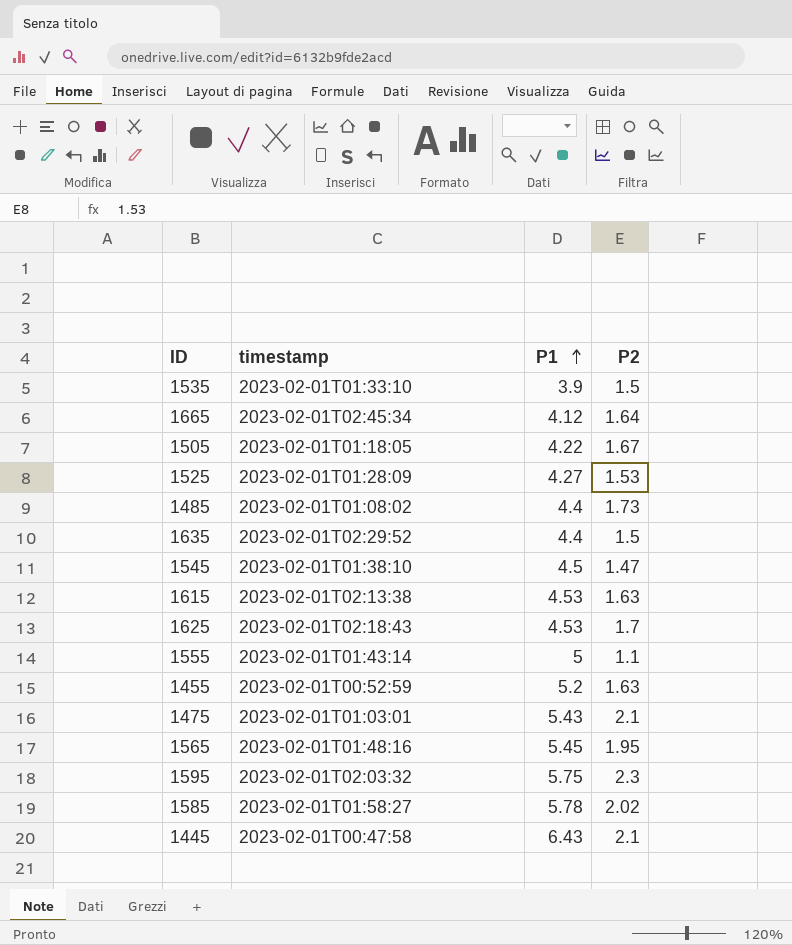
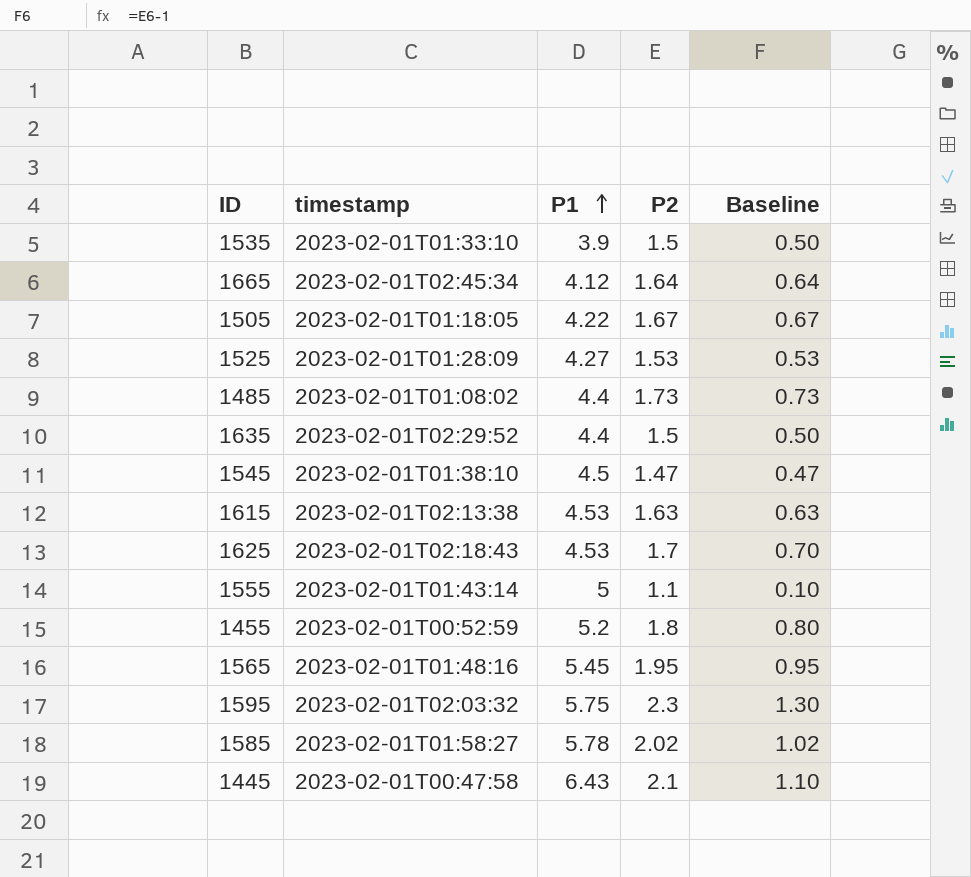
column Baseline | formula: none -> [P2] - 1
row 1475: 2023-02-01T01:03:01 | 5.43 | 2.1 -> none
1455 | P2: 1.63 -> 1.8

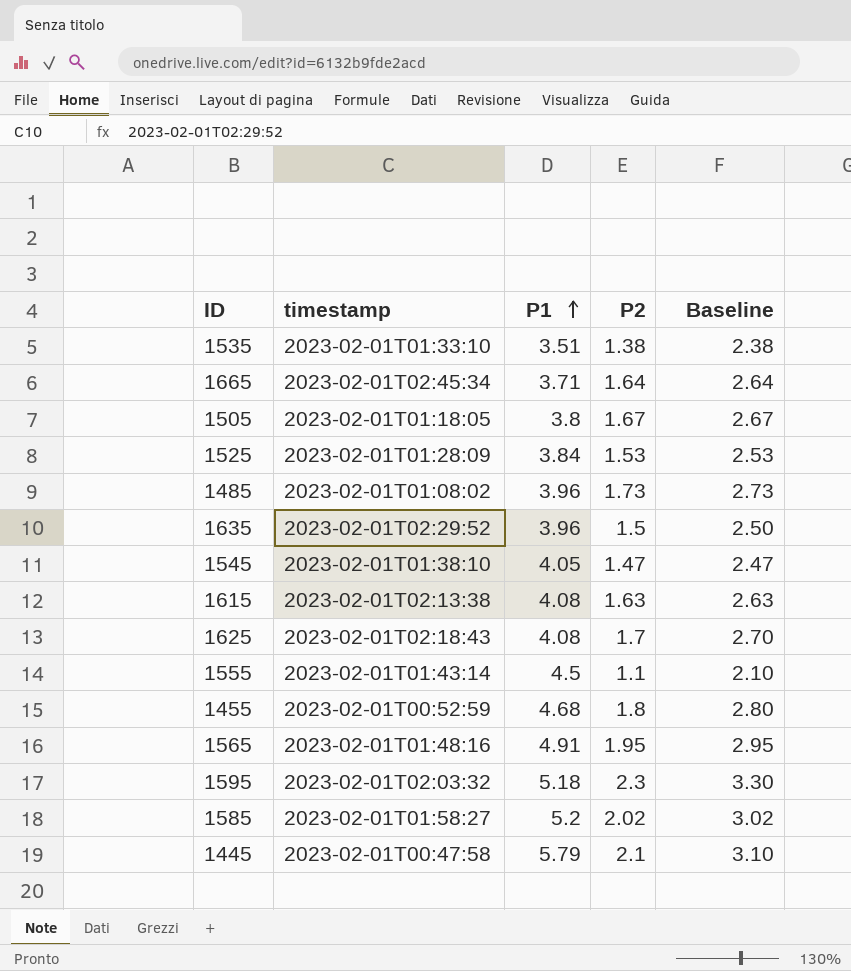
column Baseline | formula: [P2] - 1 -> [P2] + 1
1535 | P1: 3.9 -> 3.51
1535 | P2: 1.5 -> 1.38
1665 | P1: 4.12 -> 3.71
1505 | P1: 4.22 -> 3.8
1525 | P1: 4.27 -> 3.84
1485 | P1: 4.4 -> 3.96
1635 | P1: 4.4 -> 3.96
1545 | P1: 4.5 -> 4.05
1615 | P1: 4.53 -> 4.08
1625 | P1: 4.53 -> 4.08
1555 | P1: 5 -> 4.5
1455 | P1: 5.2 -> 4.68
1565 | P1: 5.45 -> 4.91
1595 | P1: 5.75 -> 5.18
1585 | P1: 5.78 -> 5.2
1445 | P1: 6.43 -> 5.79

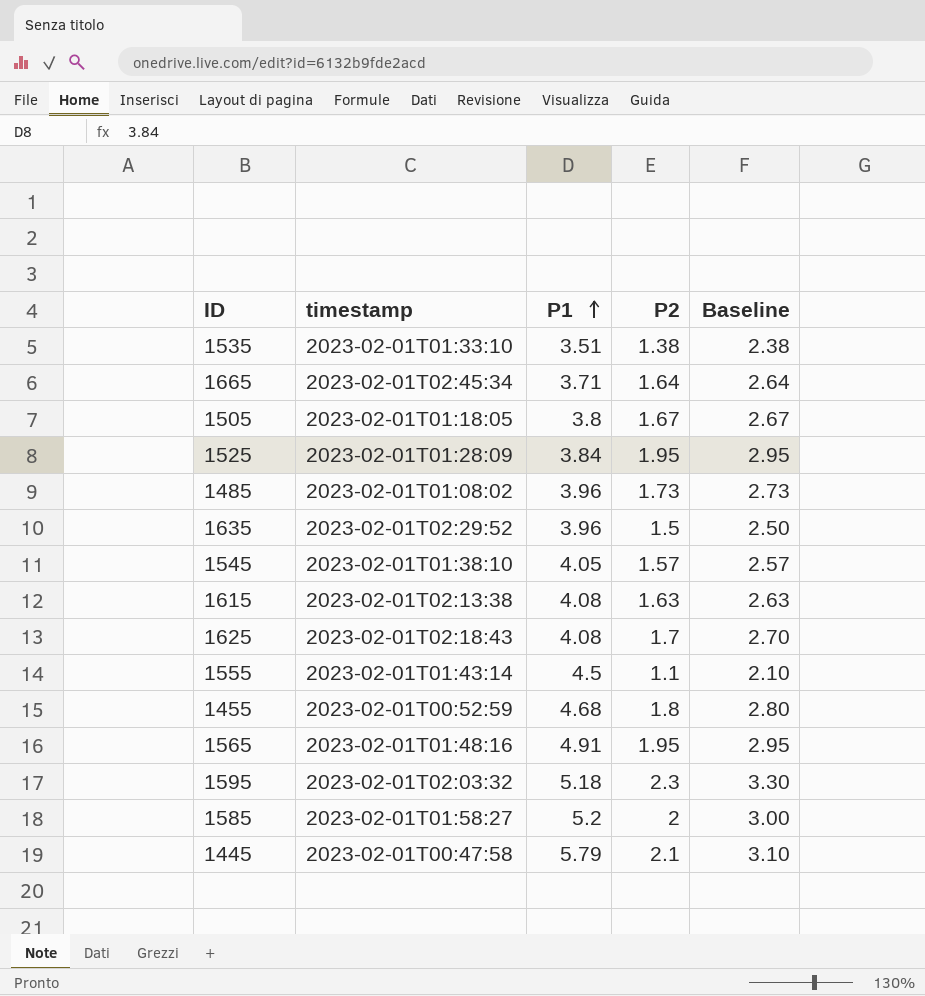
1525 | P2: 1.53 -> 1.95
1525 | Baseline: 2.53 -> 2.95
1545 | P2: 1.47 -> 1.57
1545 | Baseline: 2.47 -> 2.57
1585 | P2: 2.02 -> 2
1585 | Baseline: 3.02 -> 3.00

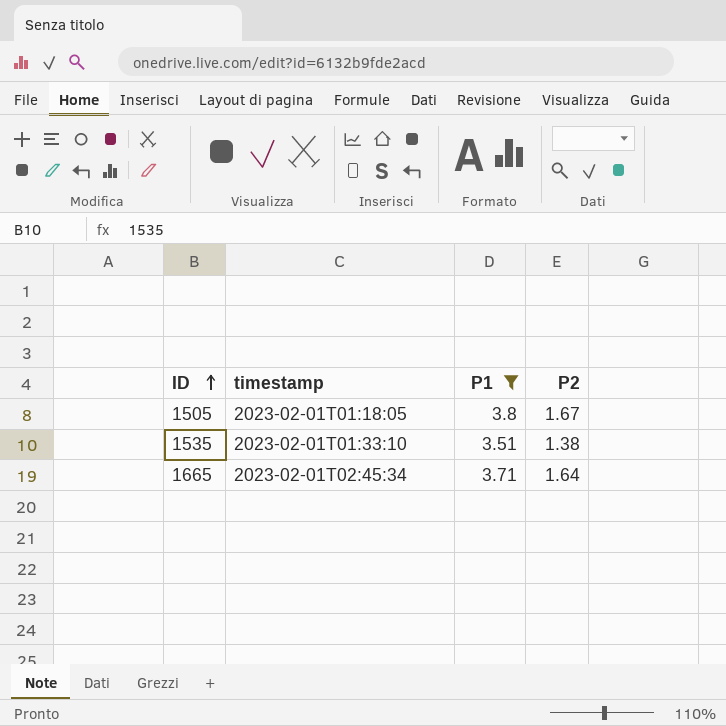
filter: none -> P1 <= 3.8
row order: P1 ascending -> ID ascending
column Baseline | formula: [P2] + 1 -> none

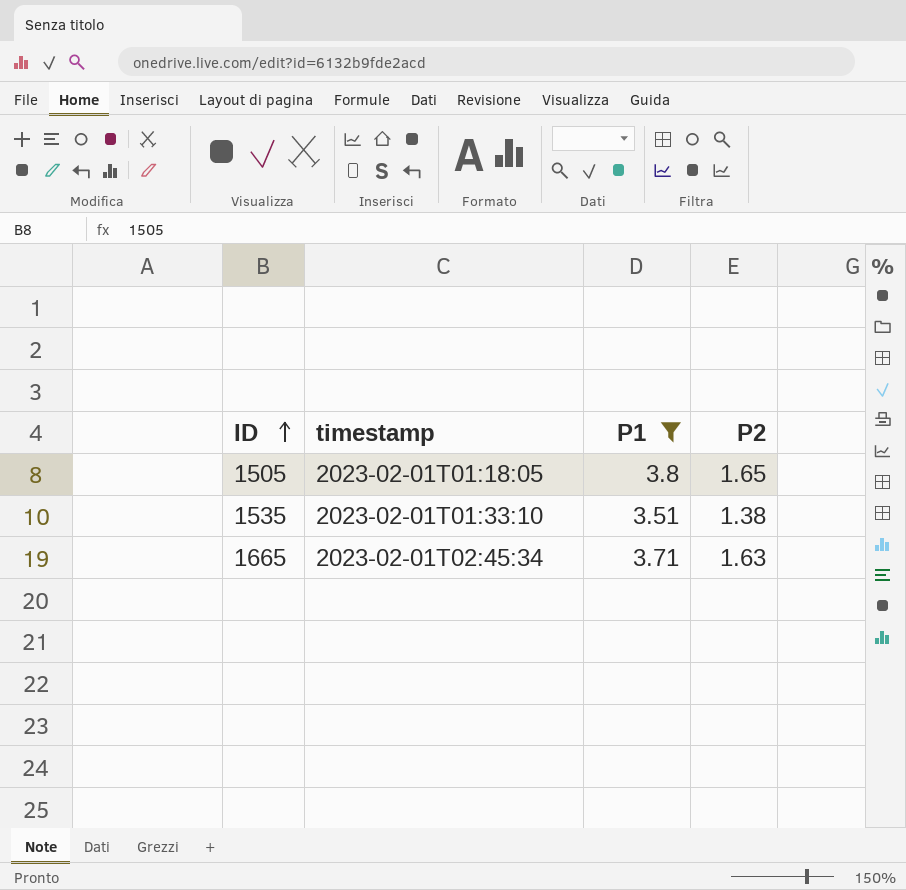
1505 | P2: 1.67 -> 1.65
1665 | P2: 1.64 -> 1.63

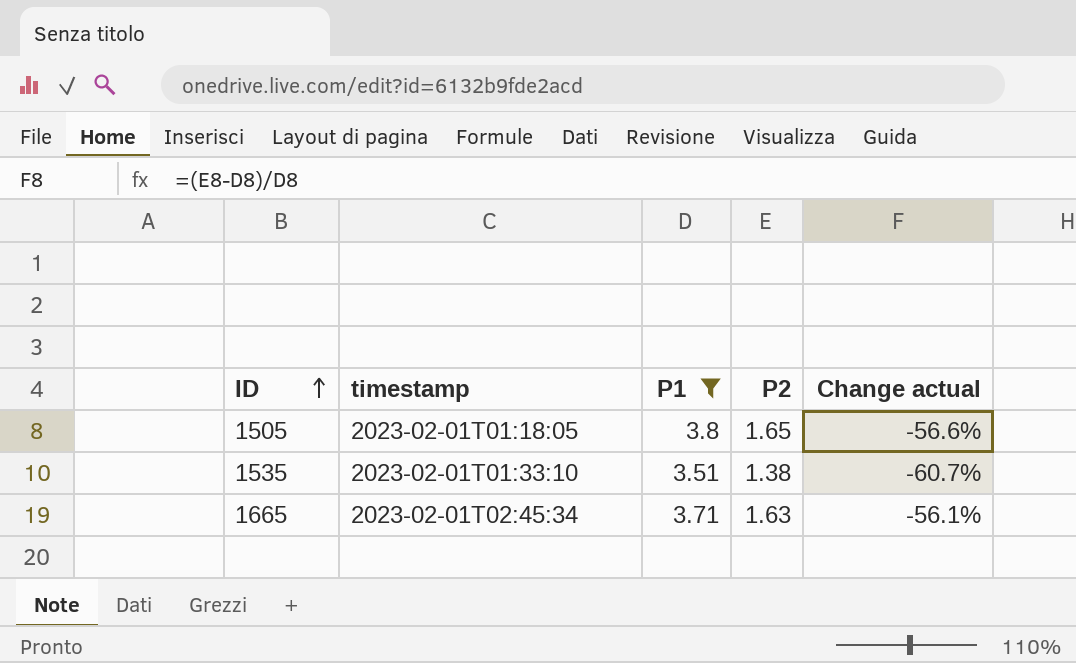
column Change actual | formula: none -> ([P2] - [P1]) / [P1]

